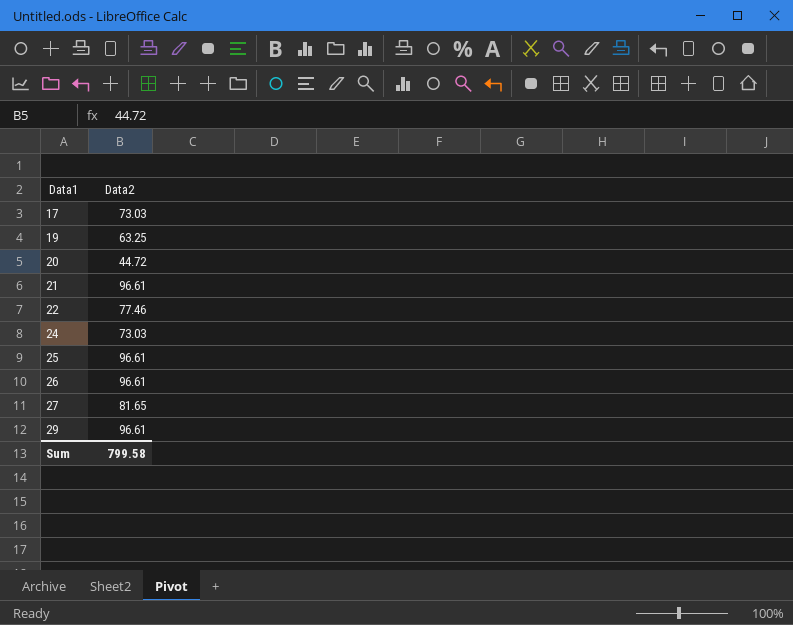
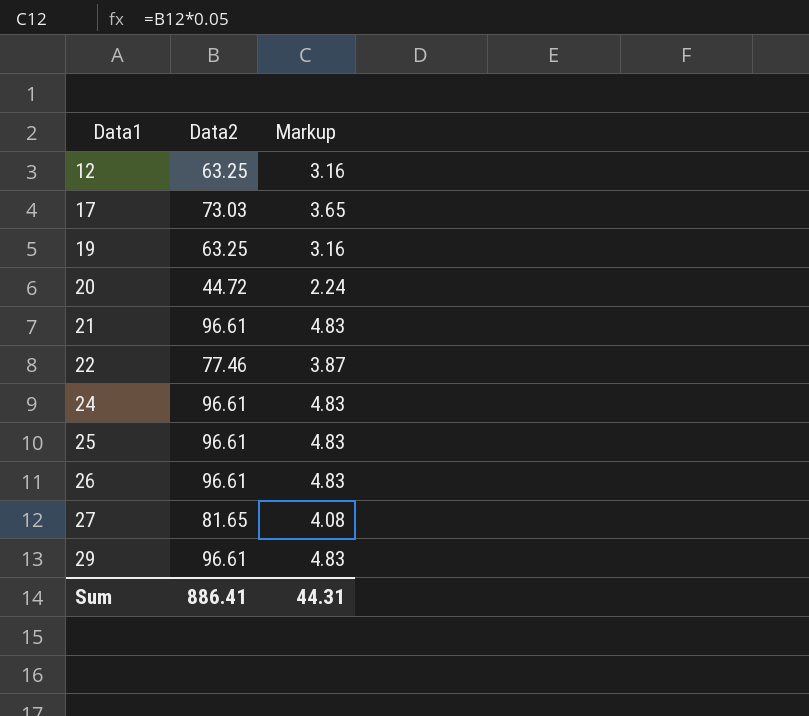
column Markup | formula: none -> [Data2] * 0.05
row 12: none -> 63.25 | 3.16
24 | Data2: 73.03 -> 96.61
Sum | Data2: 799.58 -> 886.41

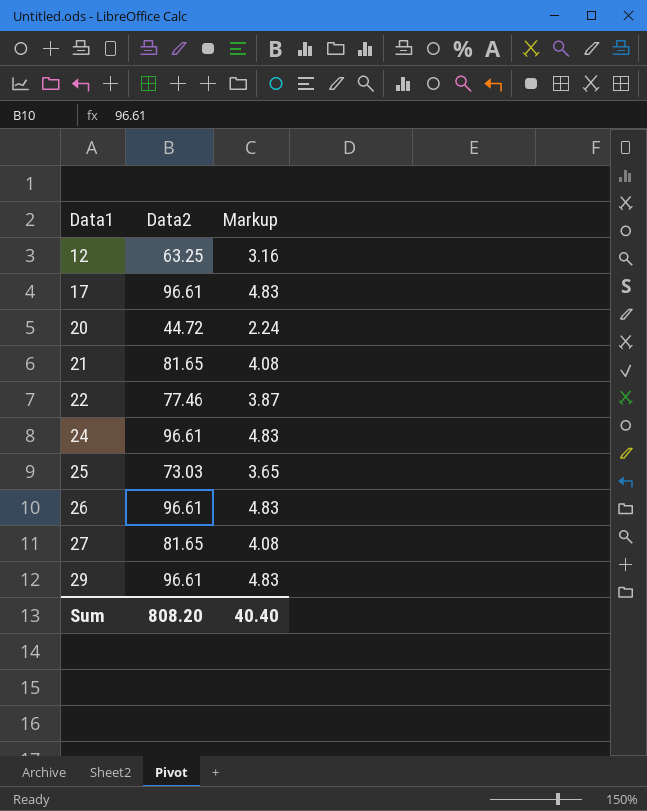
row 19: 63.25 | 3.16 -> none
17 | Data2: 73.03 -> 96.61
17 | Markup: 3.65 -> 4.83
21 | Data2: 96.61 -> 81.65
21 | Markup: 4.83 -> 4.08
25 | Data2: 96.61 -> 73.03
25 | Markup: 4.83 -> 3.65
Sum | Data2: 886.41 -> 808.20
Sum | Markup: 44.31 -> 40.40

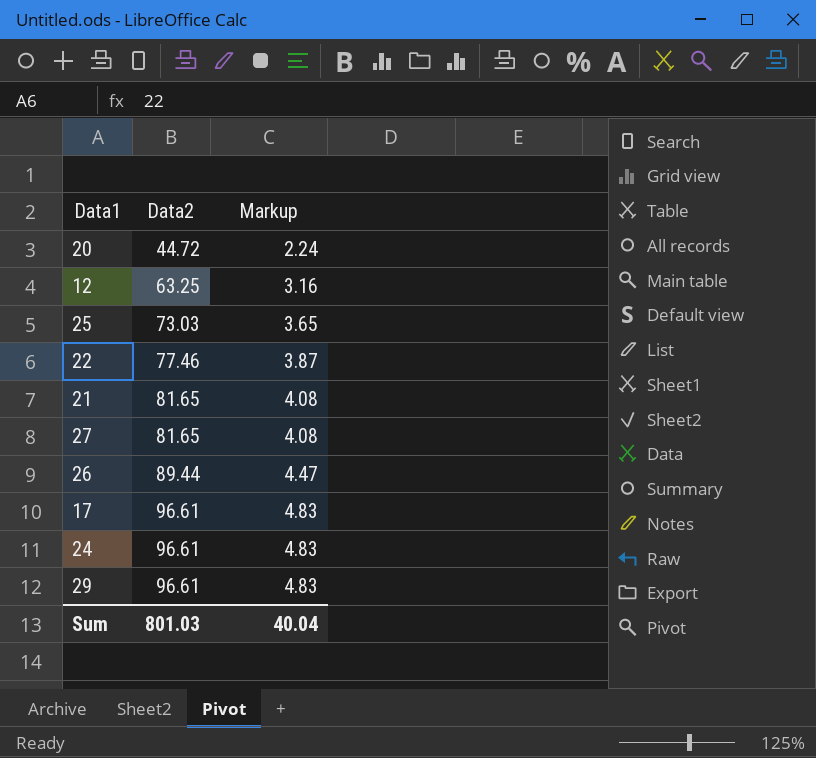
row order: Data1 ascending -> Data2 ascending
26 | Data2: 96.61 -> 89.44
26 | Markup: 4.83 -> 4.47
Sum | Data2: 808.20 -> 801.03
Sum | Markup: 40.40 -> 40.04

